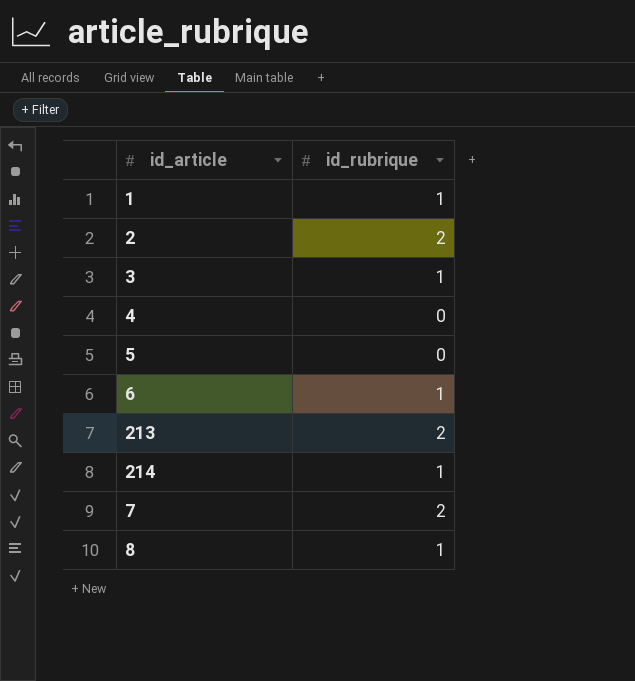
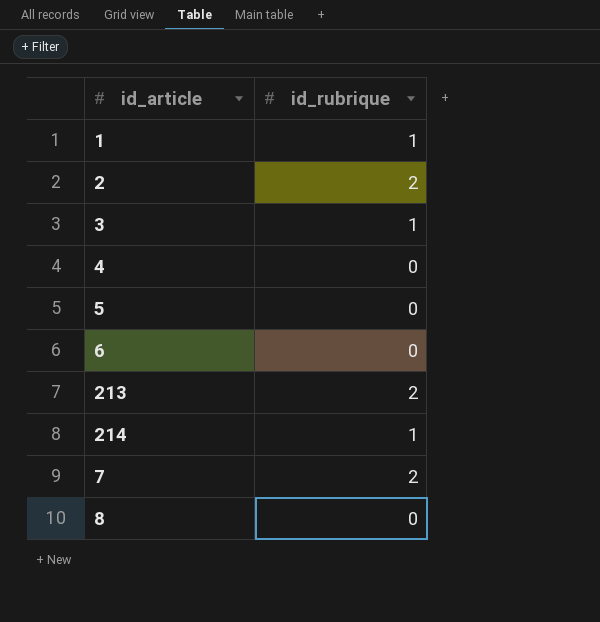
6 | id_rubrique: 1 -> 0
8 | id_rubrique: 1 -> 0

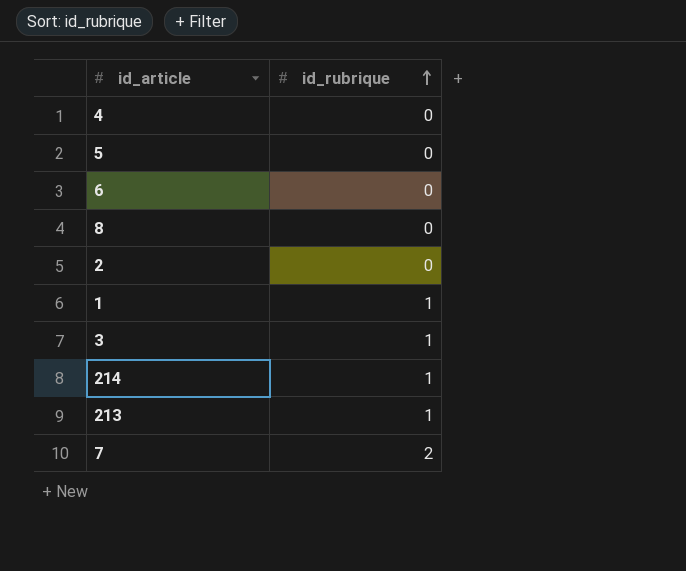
row order: none -> id_rubrique ascending
2 | id_rubrique: 2 -> 0
213 | id_rubrique: 2 -> 1

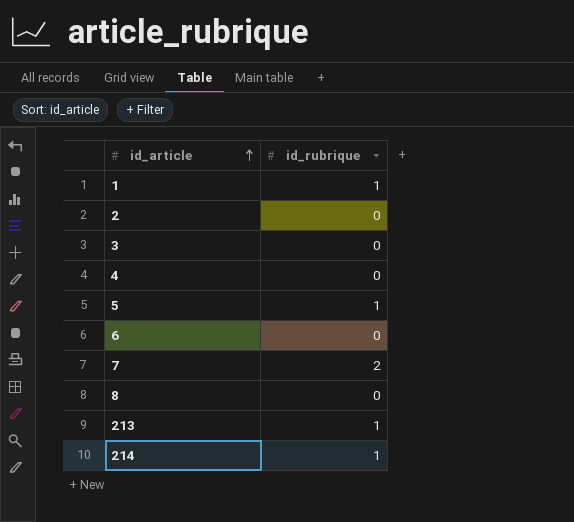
row order: id_rubrique ascending -> id_article ascending
3 | id_rubrique: 1 -> 0
5 | id_rubrique: 0 -> 1

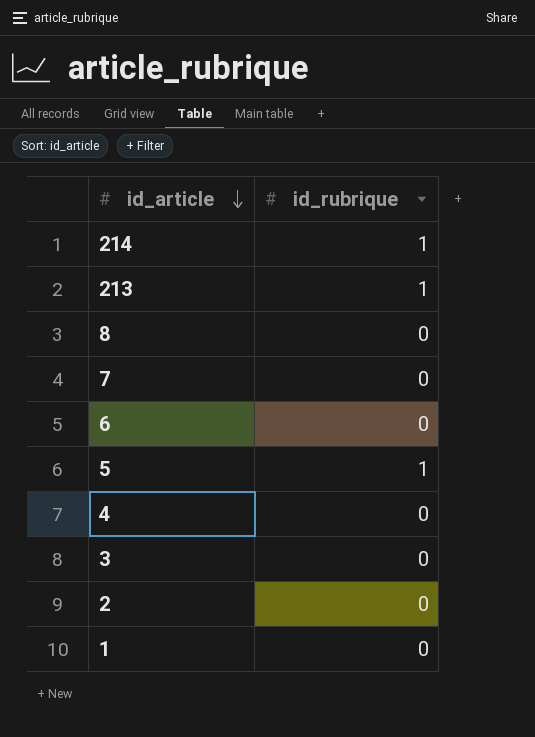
row order: id_article ascending -> id_article descending
7 | id_rubrique: 2 -> 0
1 | id_rubrique: 1 -> 0

